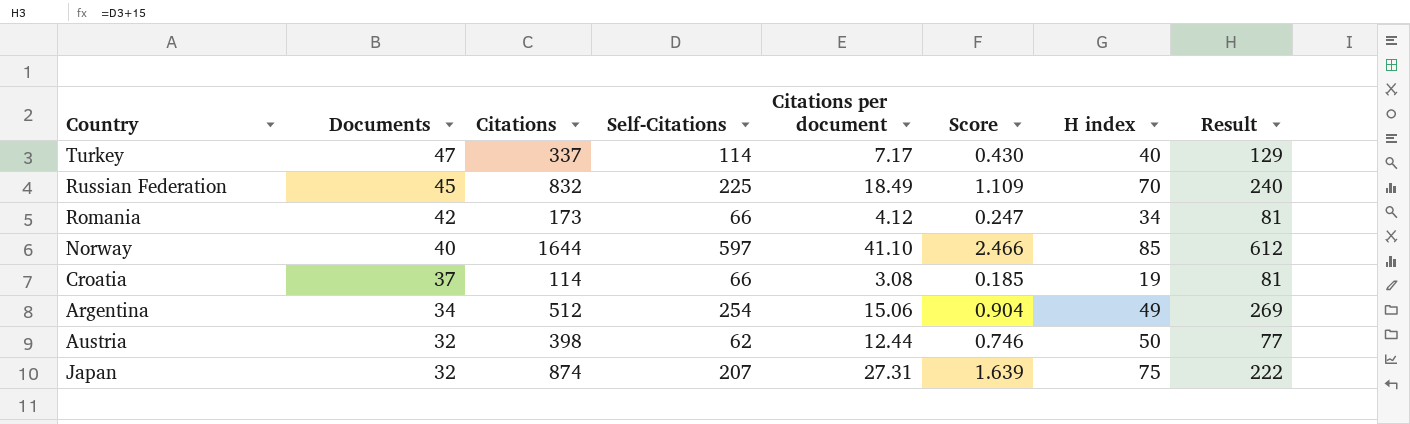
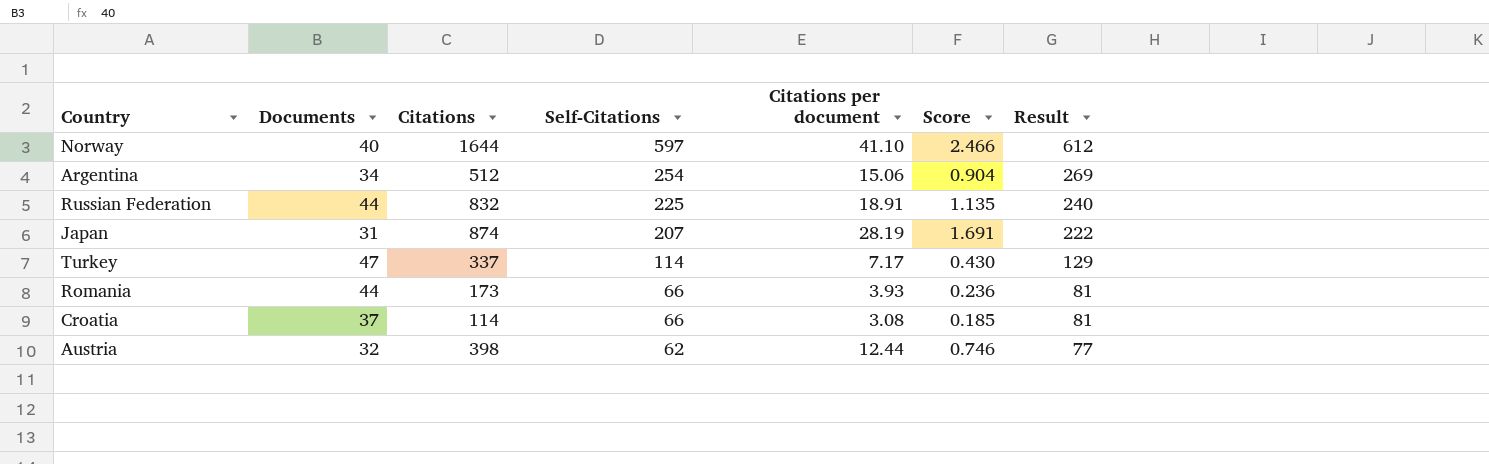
row order: Documents descending -> Self-Citations descending
column H index | position: 7 -> none
Russian Federation | Documents: 45 -> 44
Russian Federation | Citations per document: 18.49 -> 18.91
Russian Federation | Score: 1.109 -> 1.135
Japan | Documents: 32 -> 31
Japan | Citations per document: 27.31 -> 28.19
Japan | Score: 1.639 -> 1.691
Romania | Documents: 42 -> 44
Romania | Citations per document: 4.12 -> 3.93
Romania | Score: 0.247 -> 0.236

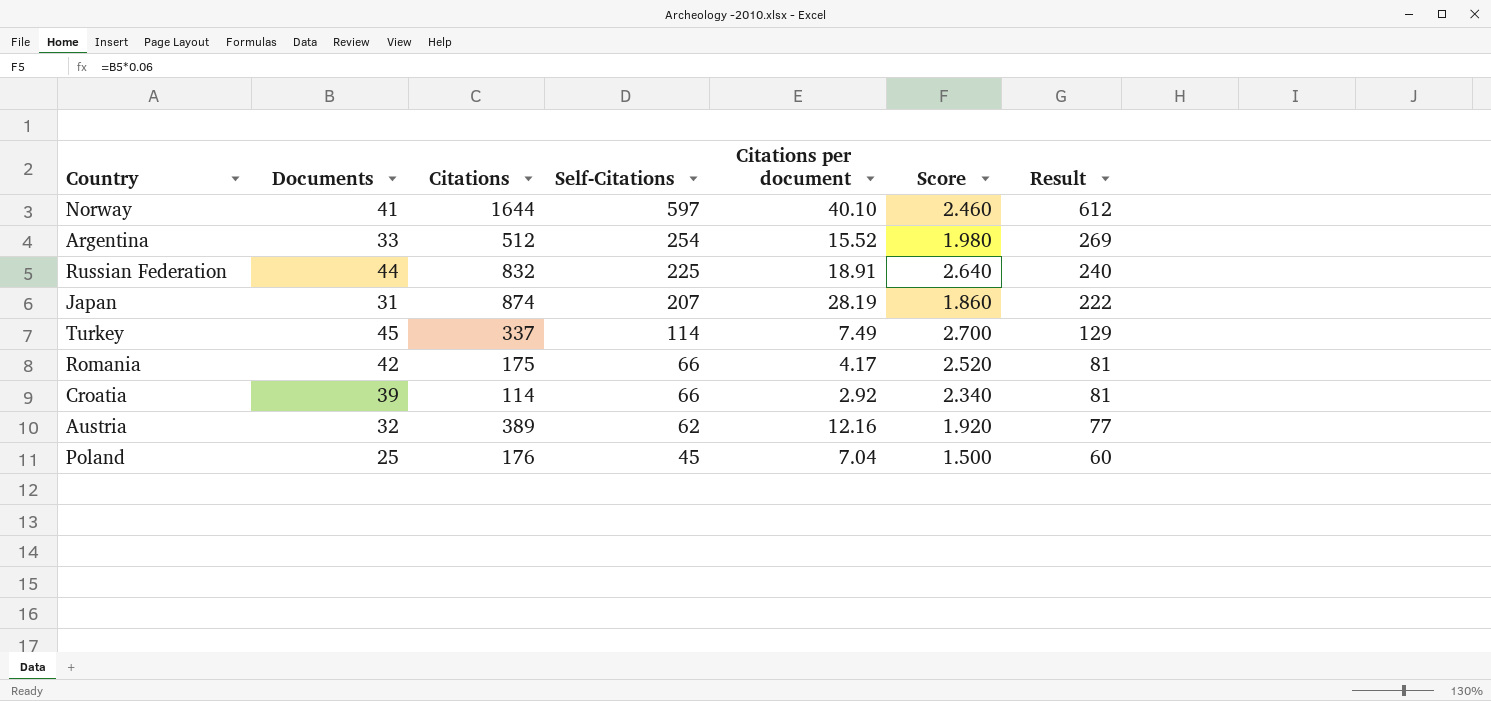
column Score | formula: [Citations per document] * 0.06 -> [Documents] * 0.06
Norway | Documents: 40 -> 41
Norway | Citations per document: 41.10 -> 40.10
Argentina | Documents: 34 -> 33
Argentina | Citations per document: 15.06 -> 15.52
Turkey | Documents: 47 -> 45
Turkey | Citations per document: 7.17 -> 7.49
Romania | Documents: 44 -> 42
Romania | Citations: 173 -> 175
Romania | Citations per document: 3.93 -> 4.17
Croatia | Documents: 37 -> 39
Croatia | Citations per document: 3.08 -> 2.92
Austria | Citations: 398 -> 389
Austria | Citations per document: 12.44 -> 12.16
row Poland: none -> 25 | 176 | 45 | 7.04 | 1.500 | 60

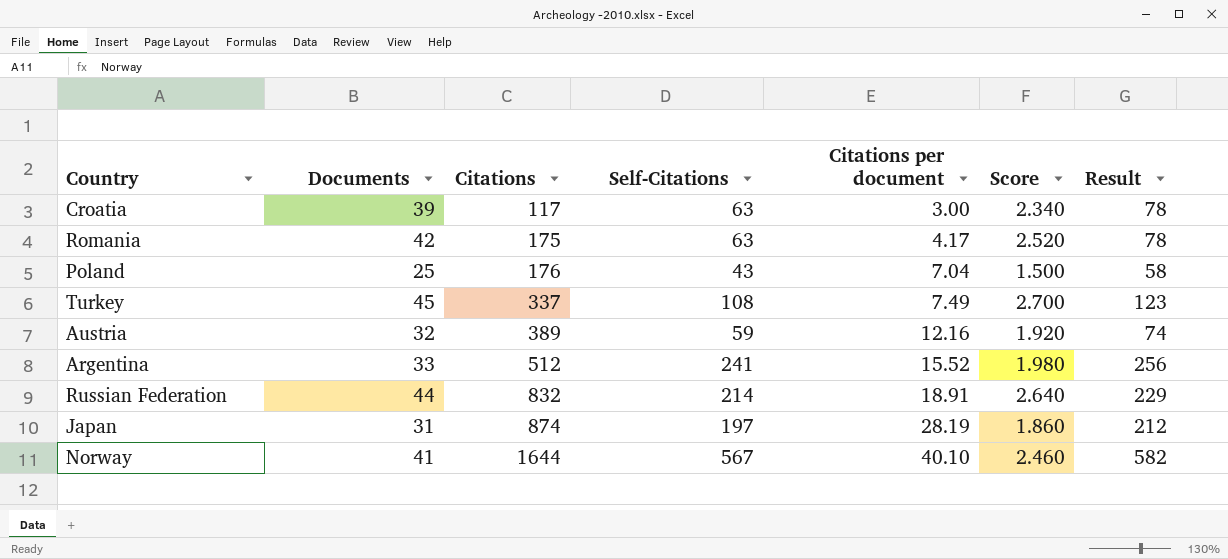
row order: Self-Citations descending -> Citations ascending
Croatia | Citations: 114 -> 117
Croatia | Self-Citations: 66 -> 63
Croatia | Citations per document: 2.92 -> 3.00
Croatia | Result: 81 -> 78
Romania | Self-Citations: 66 -> 63
Romania | Result: 81 -> 78
Poland | Self-Citations: 45 -> 43
Poland | Result: 60 -> 58
Turkey | Self-Citations: 114 -> 108
Turkey | Result: 129 -> 123
Austria | Self-Citations: 62 -> 59
Austria | Result: 77 -> 74
Argentina | Self-Citations: 254 -> 241
Argentina | Result: 269 -> 256
Russian Federation | Self-Citations: 225 -> 214
Russian Federation | Result: 240 -> 229
Japan | Self-Citations: 207 -> 197
Japan | Result: 222 -> 212
Norway | Self-Citations: 597 -> 567
Norway | Result: 612 -> 582

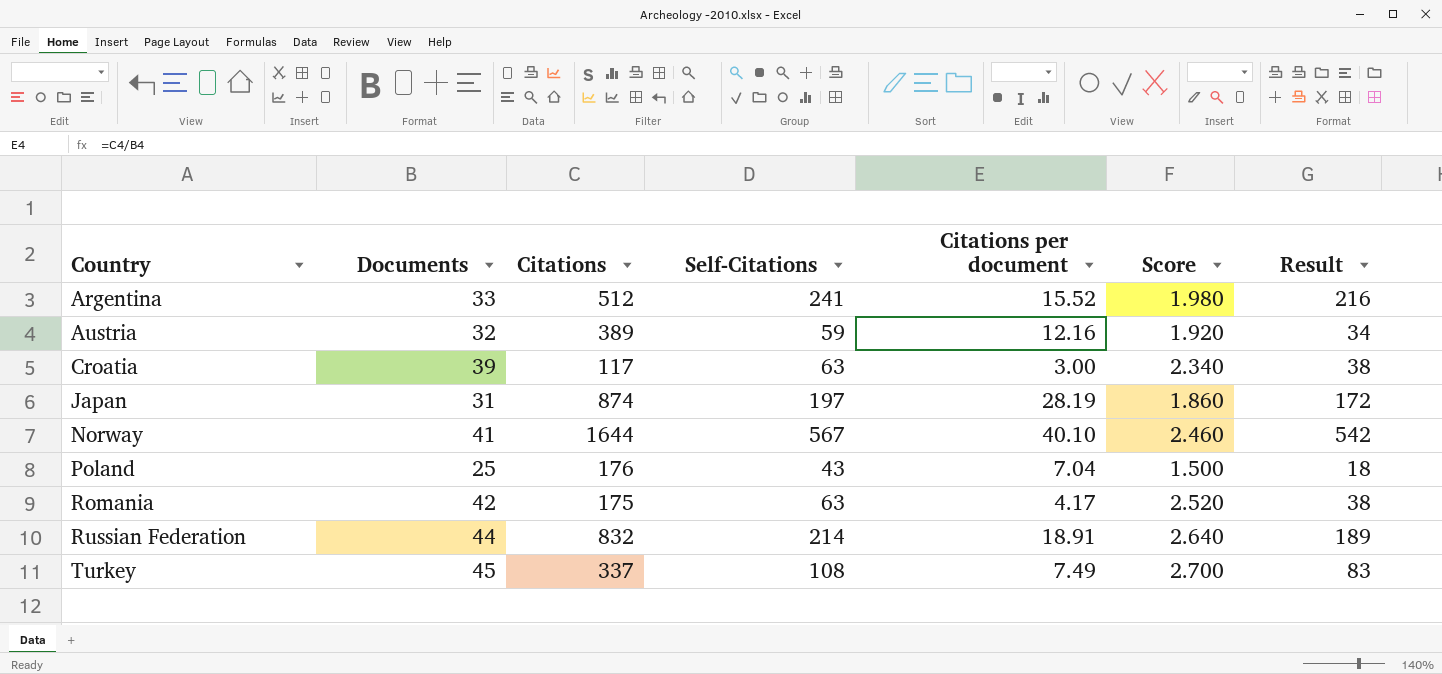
row order: Citations ascending -> Country ascending
column Result | formula: [Self-Citations] + 15 -> [Self-Citations] - 25

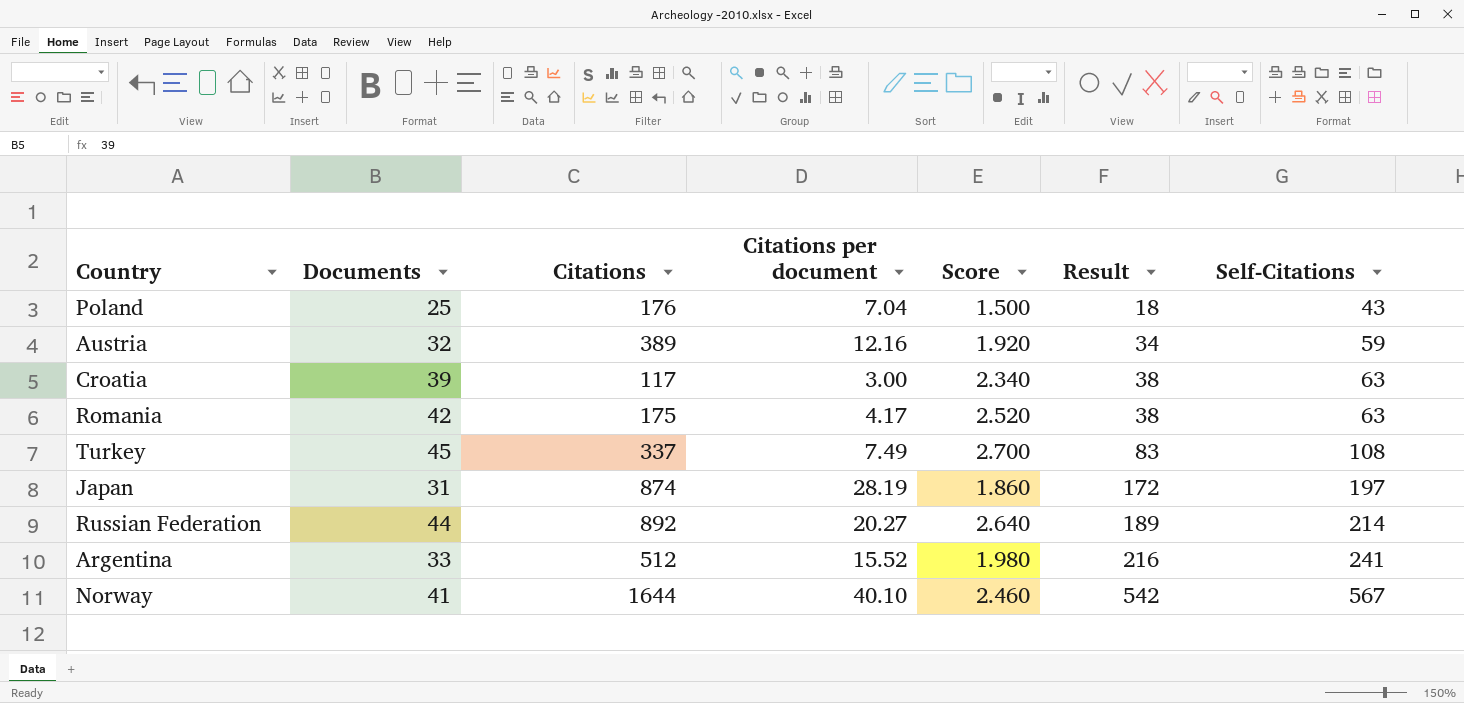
row order: Country ascending -> Result ascending
column Self-Citations | position: 4 -> 7
Russian Federation | Citations: 832 -> 892
Russian Federation | Citations per document: 18.91 -> 20.27

